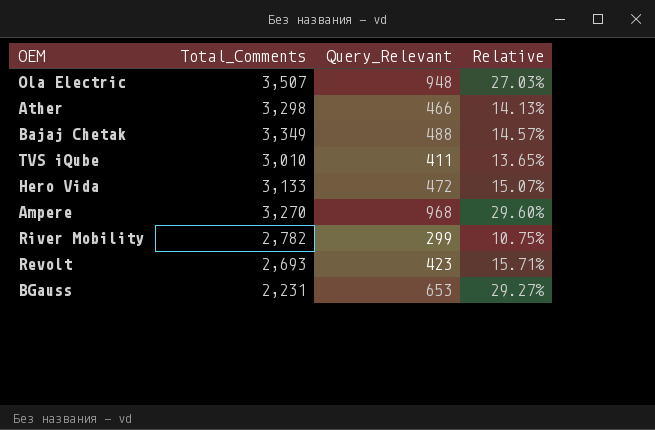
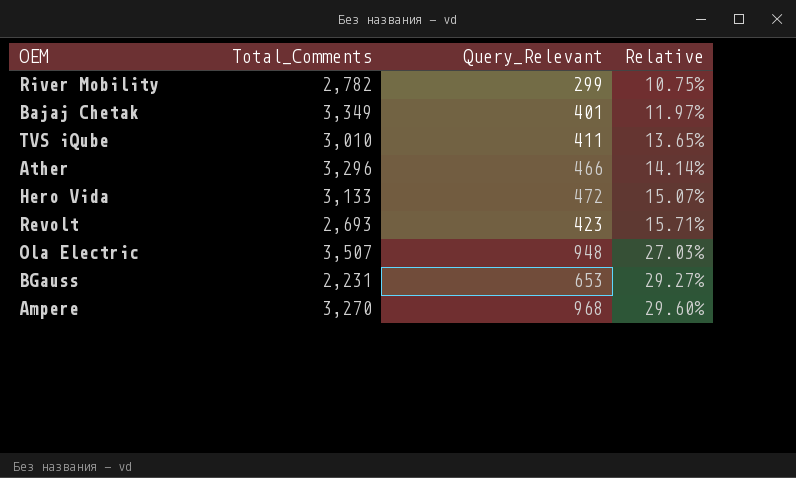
row order: none -> Relative ascending
Bajaj Chetak | Query_Relevant: 488 -> 401
Bajaj Chetak | Relative: 14.57% -> 11.97%
Ather | Total_Comments: 3,298 -> 3,296
Ather | Relative: 14.13% -> 14.14%

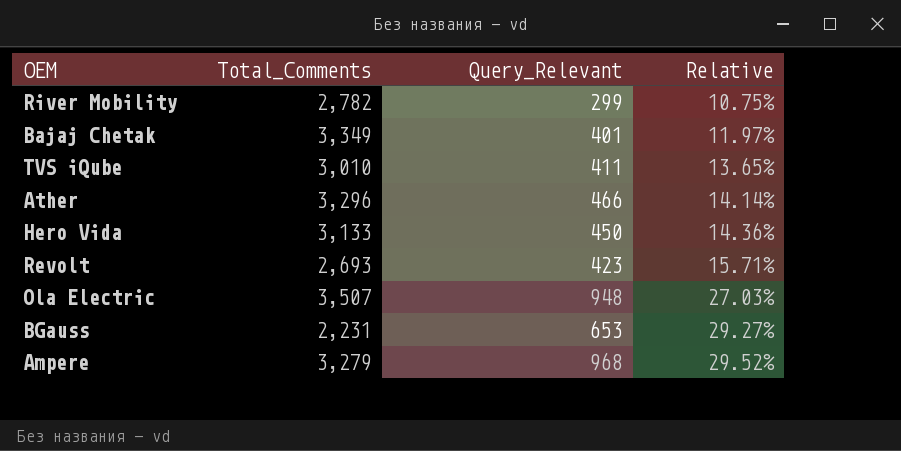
Hero Vida | Query_Relevant: 472 -> 450
Hero Vida | Relative: 15.07% -> 14.36%
Ampere | Total_Comments: 3,270 -> 3,279
Ampere | Relative: 29.60% -> 29.52%

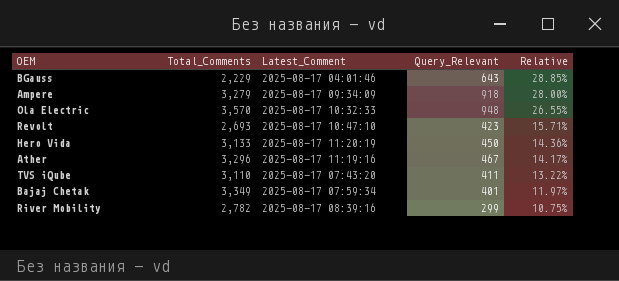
row order: Relative ascending -> Relative descending
column Latest_Comment | position: none -> 3
BGauss | Total_Comments: 2,231 -> 2,229
BGauss | Query_Relevant: 653 -> 643
BGauss | Relative: 29.27% -> 28.85%
Ampere | Query_Relevant: 968 -> 918
Ampere | Relative: 29.52% -> 28.00%
Ola Electric | Total_Comments: 3,507 -> 3,570
Ola Electric | Relative: 27.03% -> 26.55%
Ather | Query_Relevant: 466 -> 467
Ather | Relative: 14.14% -> 14.17%
TVS iQube | Total_Comments: 3,010 -> 3,110
TVS iQube | Relative: 13.65% -> 13.22%

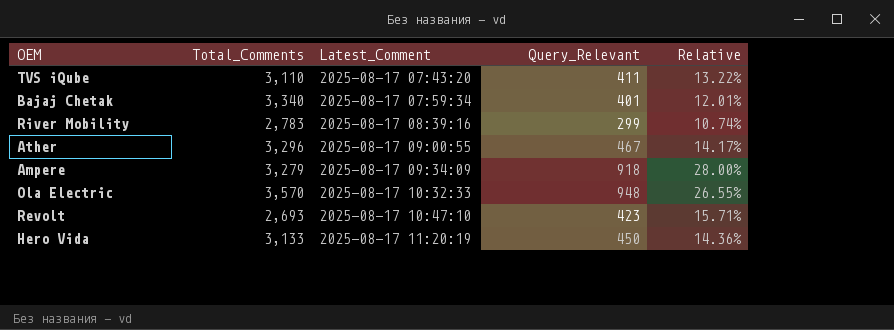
row order: Relative descending -> Latest_Comment ascending
row BGauss: 2,229 | 2025-08-17 04:01:46 | 643 | 28.85% -> none
Bajaj Chetak | Total_Comments: 3,349 -> 3,340
Bajaj Chetak | Relative: 11.97% -> 12.01%
River Mobility | Total_Comments: 2,782 -> 2,783
River Mobility | Relative: 10.75% -> 10.74%
Ather | Latest_Comment: 2025-08-17 11:19:16 -> 2025-08-17 09:00:55

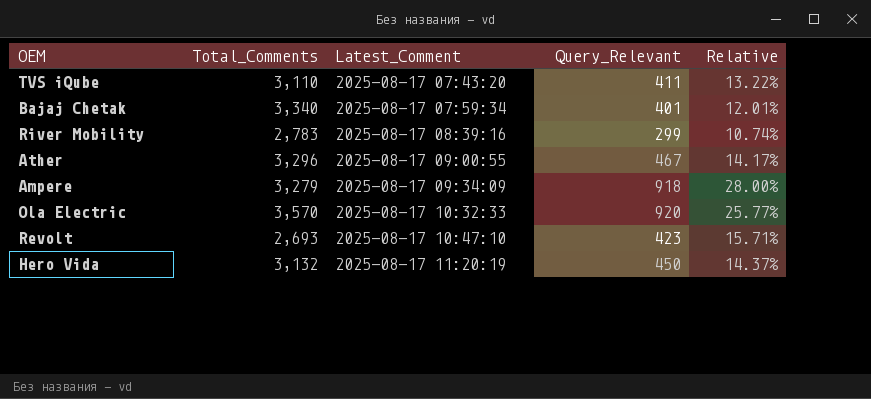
Ola Electric | Query_Relevant: 948 -> 920
Ola Electric | Relative: 26.55% -> 25.77%
Hero Vida | Total_Comments: 3,133 -> 3,132
Hero Vida | Relative: 14.36% -> 14.37%

